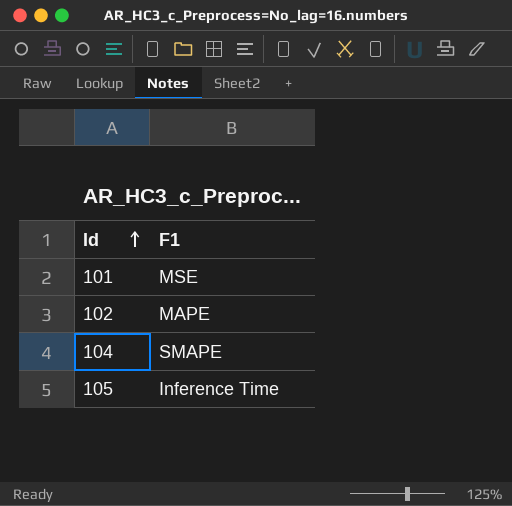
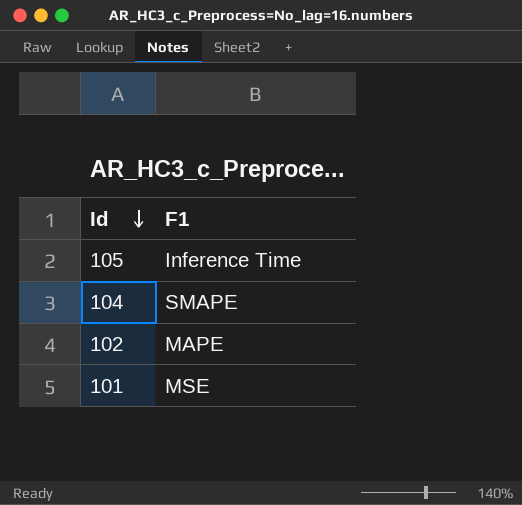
row order: Id ascending -> Id descending

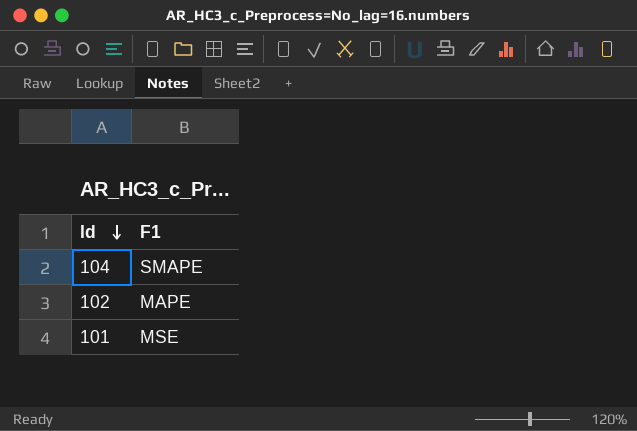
row 105: Inference Time -> none

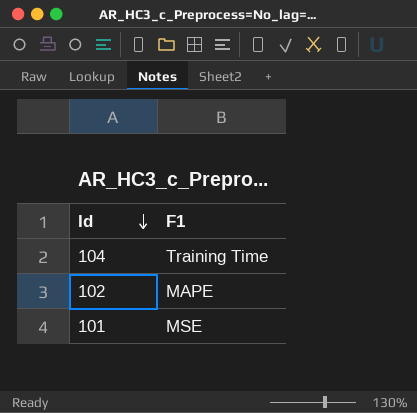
104 | F1: SMAPE -> Training Time

